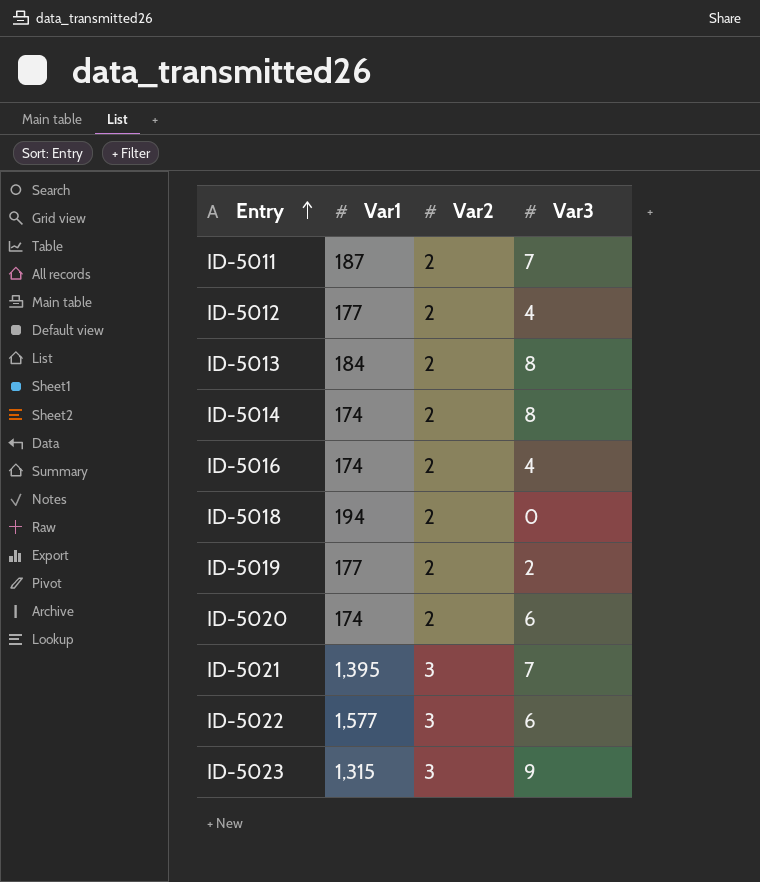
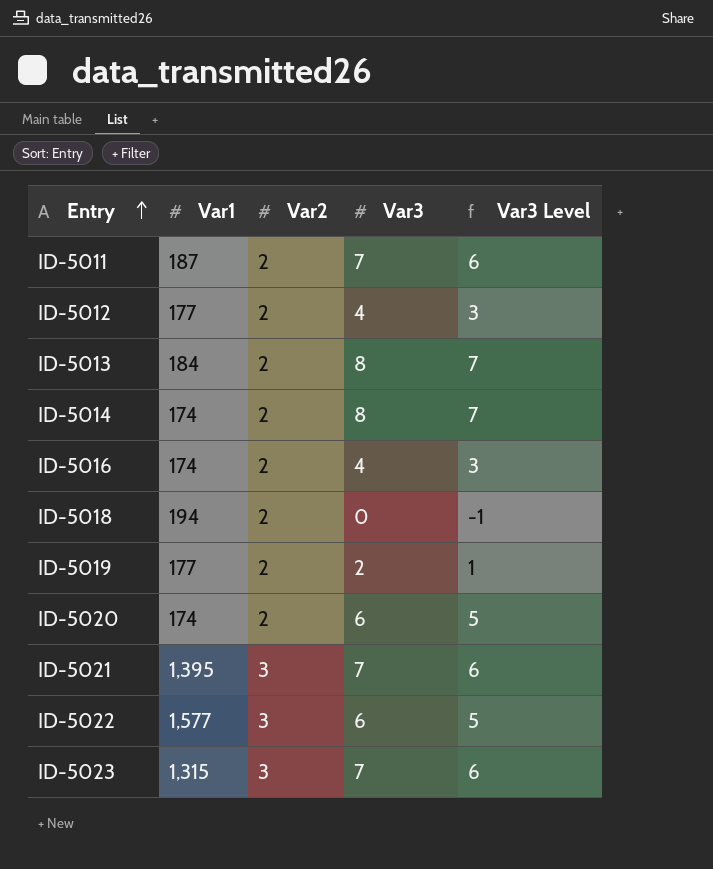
column Var3 Level | formula: none -> [Var3] - 1
ID-5023 | Var3: 9 -> 7

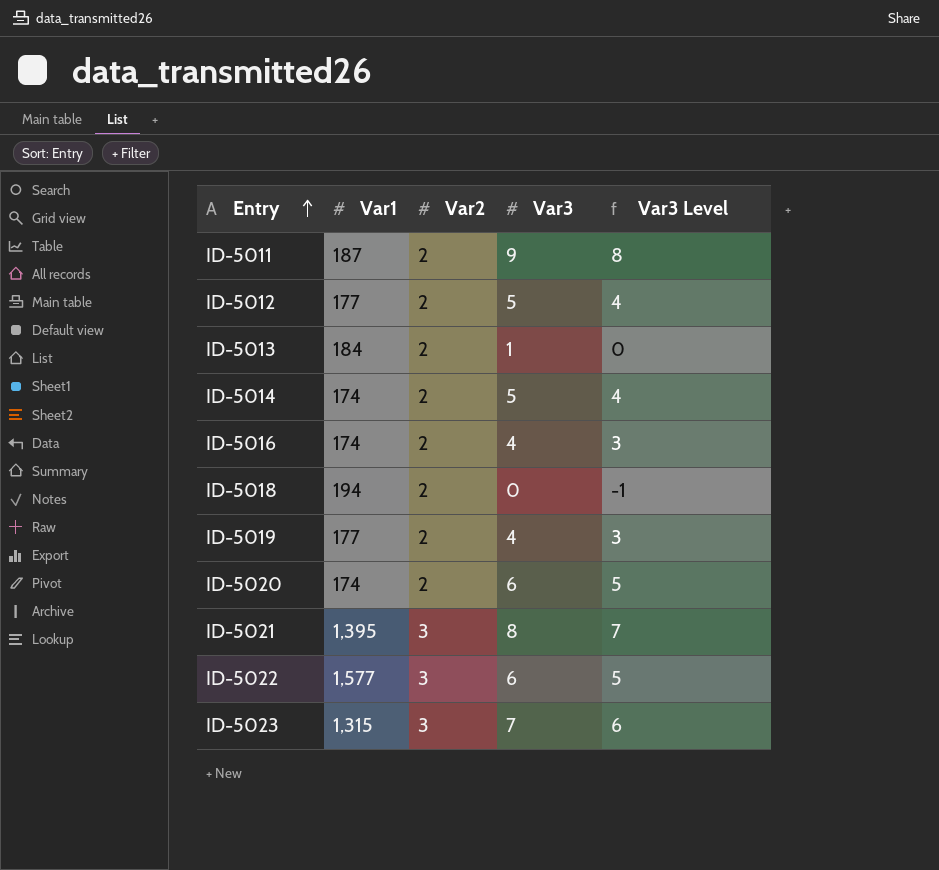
ID-5011 | Var3: 7 -> 9
ID-5011 | Var3 Level: 6 -> 8
ID-5012 | Var3: 4 -> 5
ID-5012 | Var3 Level: 3 -> 4
ID-5013 | Var3: 8 -> 1
ID-5013 | Var3 Level: 7 -> 0
ID-5014 | Var3: 8 -> 5
ID-5014 | Var3 Level: 7 -> 4
ID-5019 | Var3: 2 -> 4
ID-5019 | Var3 Level: 1 -> 3
ID-5021 | Var3: 7 -> 8
ID-5021 | Var3 Level: 6 -> 7

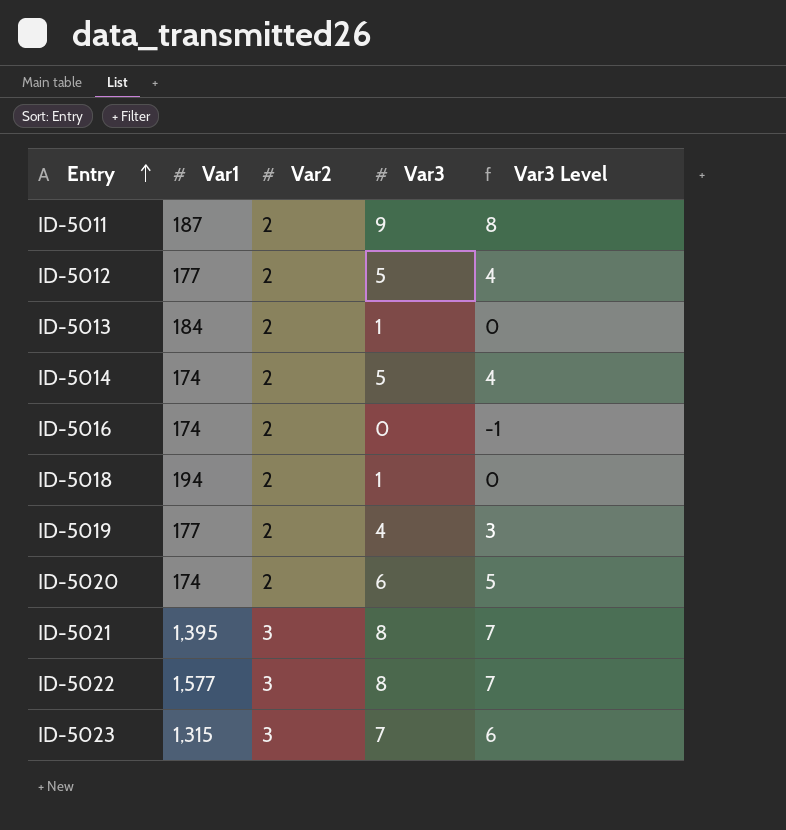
ID-5016 | Var3: 4 -> 0
ID-5016 | Var3 Level: 3 -> -1
ID-5018 | Var3: 0 -> 1
ID-5018 | Var3 Level: -1 -> 0
ID-5022 | Var3: 6 -> 8
ID-5022 | Var3 Level: 5 -> 7

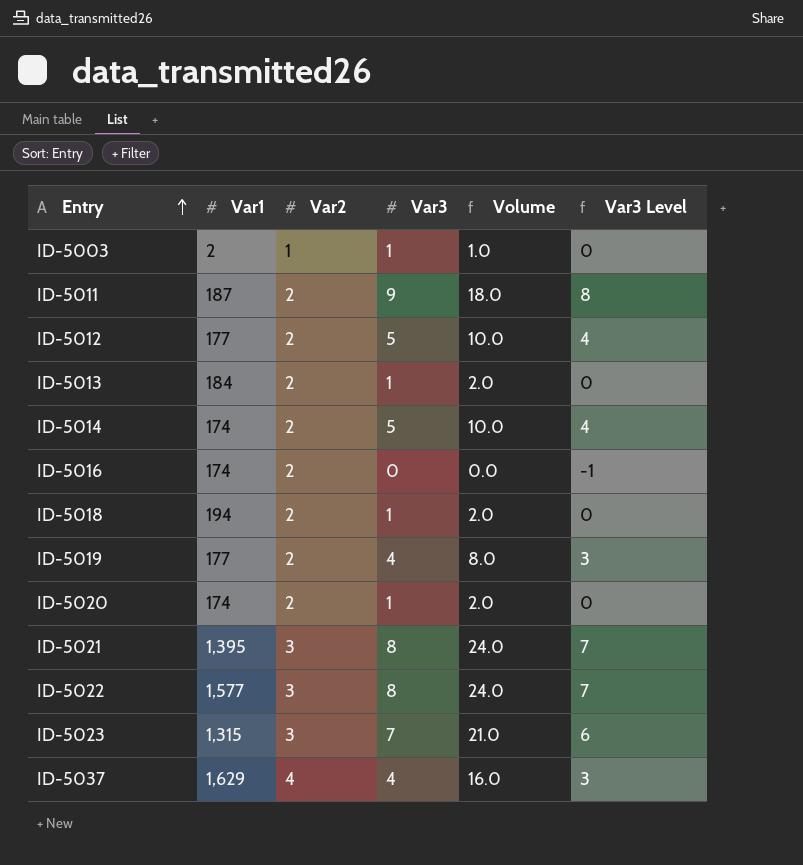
column Volume | formula: none -> [Var2] * [Var3]
row ID-5003: none -> 2 | 1 | 1 | 1.0 | 0
ID-5020 | Var3: 6 -> 1
ID-5020 | Var3 Level: 5 -> 0
row ID-5037: none -> 1,629 | 4 | 4 | 16.0 | 3

